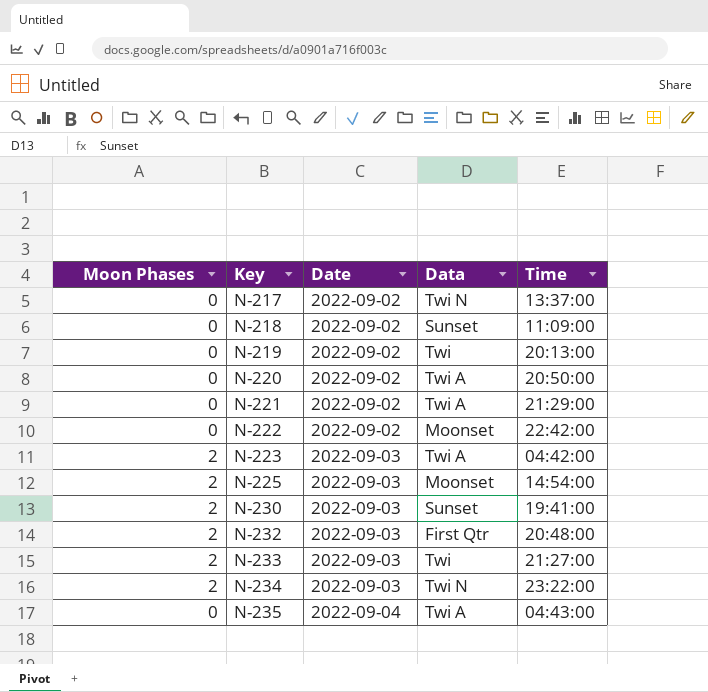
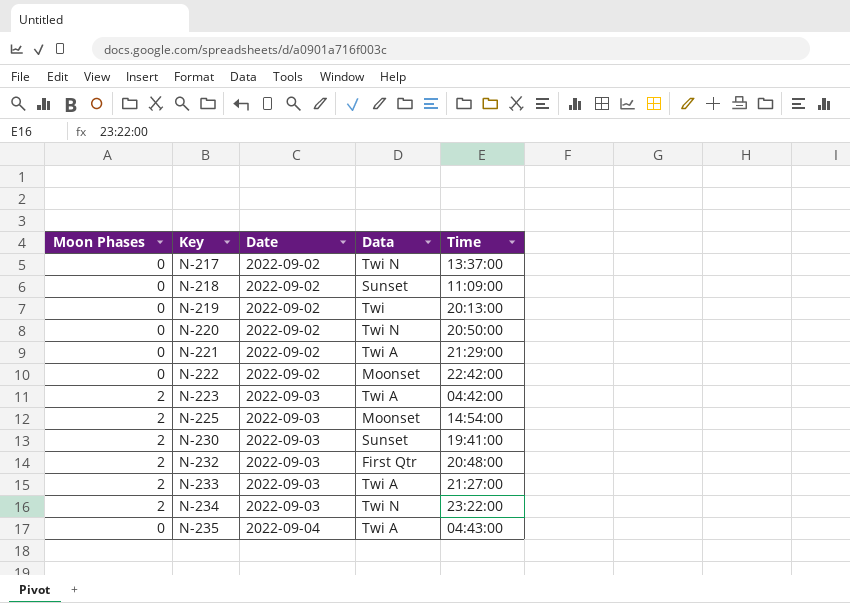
N-220 | Data: Twi A -> Twi N
N-233 | Data: Twi -> Twi A

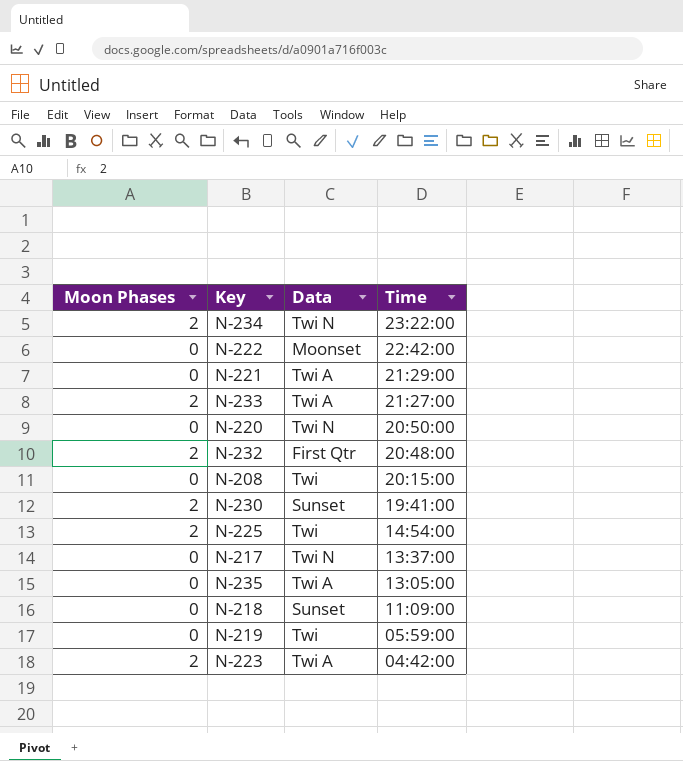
row order: Key ascending -> Time descending
column Date | position: 3 -> none
row N-208: none -> 0 | Twi | 20:15:00
N-225 | Data: Moonset -> Twi
N-235 | Time: 04:43:00 -> 13:05:00
N-219 | Time: 20:13:00 -> 05:59:00

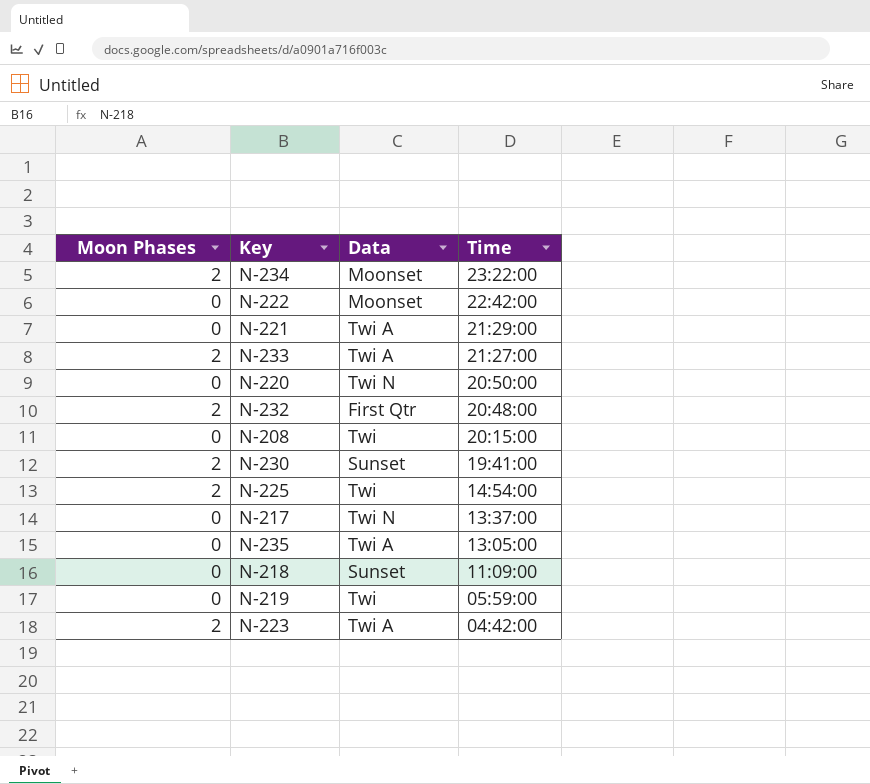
N-234 | Data: Twi N -> Moonset

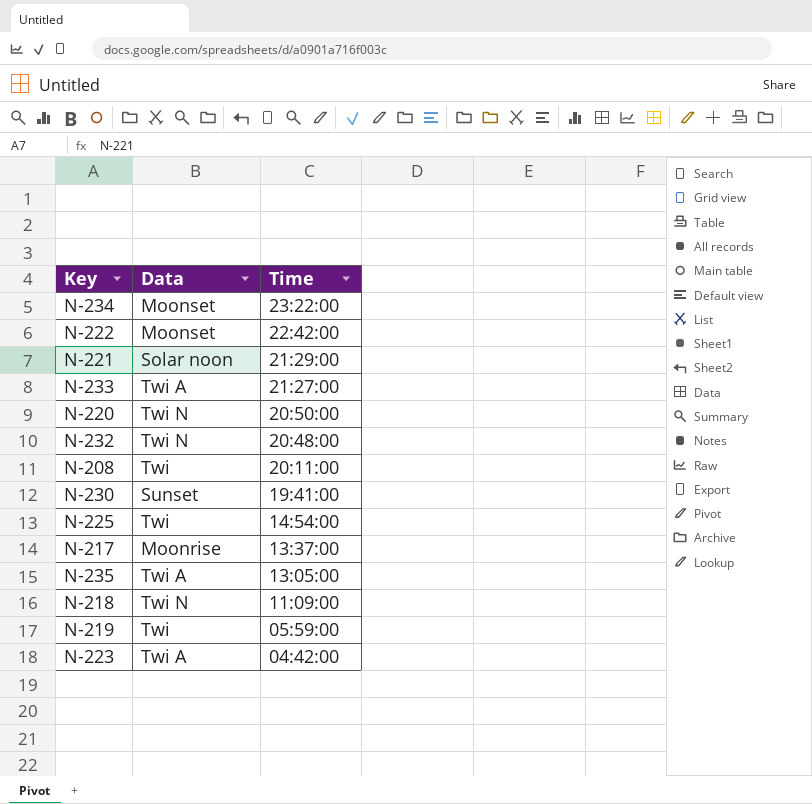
column Moon Phases | position: 1 -> none
N-221 | Data: Twi A -> Solar noon
N-232 | Data: First Qtr -> Twi N
N-208 | Time: 20:15:00 -> 20:11:00
N-217 | Data: Twi N -> Moonrise
N-218 | Data: Sunset -> Twi N

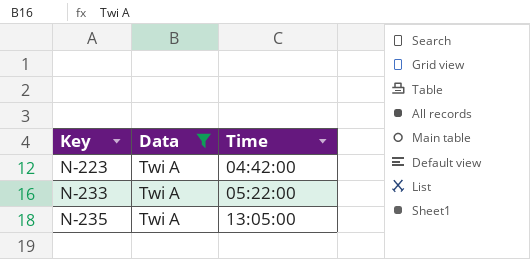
filter: none -> Data = Twi A
row order: Time descending -> Key ascending
N-233 | Time: 21:27:00 -> 05:22:00

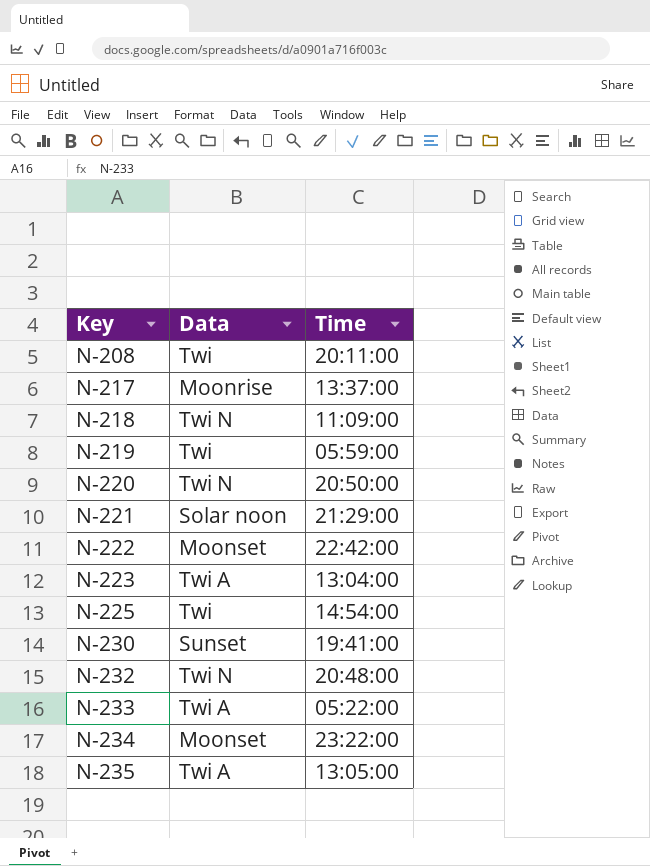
filter: Data = Twi A -> none
N-223 | Time: 04:42:00 -> 13:04:00

